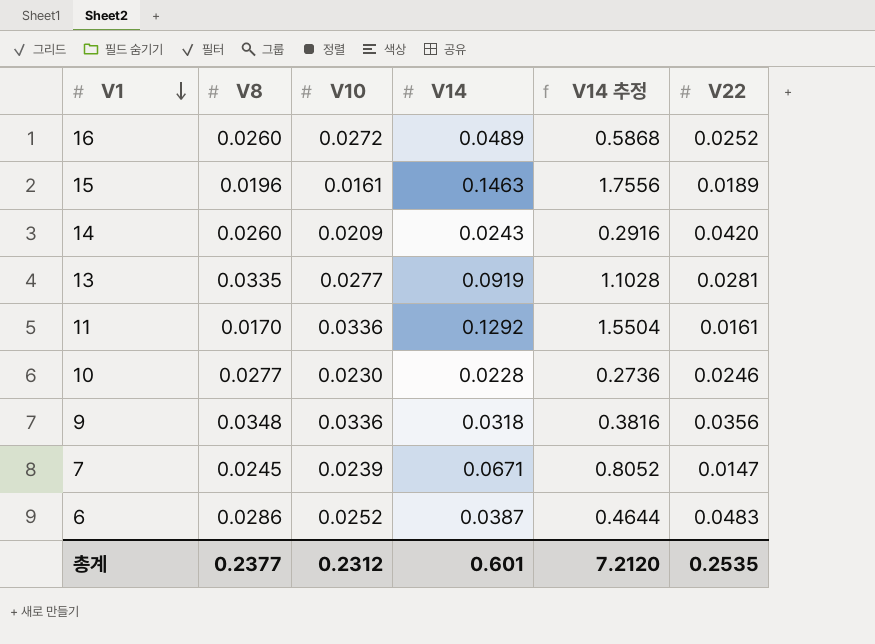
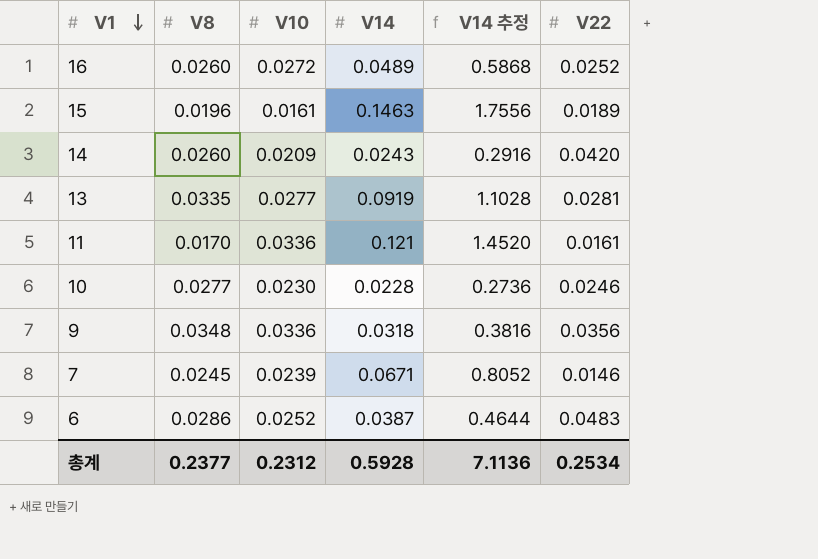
11 | V14: 0.1292 -> 0.121
11 | V14 추정: 1.5504 -> 1.4520
7 | V22: 0.0147 -> 0.0146
총계 | V14: 0.601 -> 0.5928
총계 | V14 추정: 7.2120 -> 7.1136
총계 | V22: 0.2535 -> 0.2534

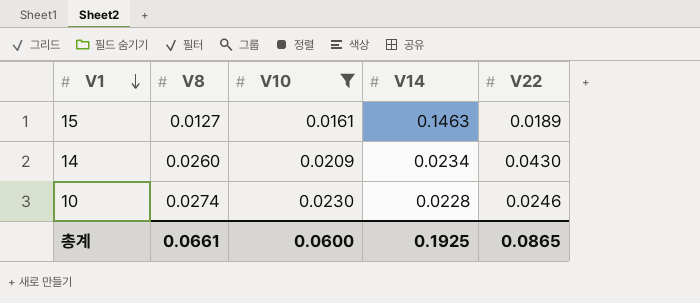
filter: none -> V10 <= 0.0230
column V14 추정 | formula: [V14] * 12 -> none
15 | V8: 0.0196 -> 0.0127
14 | V14: 0.0243 -> 0.0234
14 | V22: 0.0420 -> 0.0430
10 | V8: 0.0277 -> 0.0274
총계 | V8: 0.2377 -> 0.0661
총계 | V10: 0.2312 -> 0.0600
총계 | V14: 0.5928 -> 0.1925
총계 | V22: 0.2534 -> 0.0865

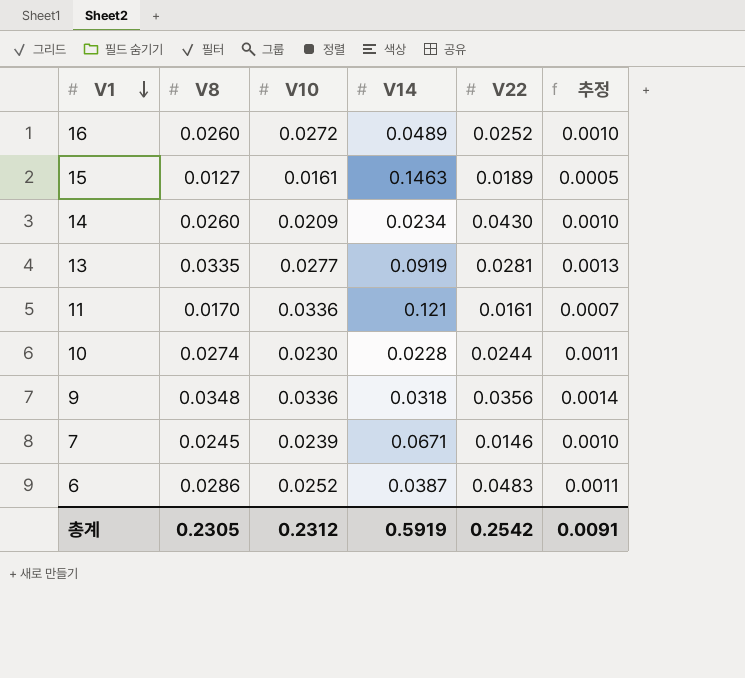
filter: V10 <= 0.0230 -> none
column 추정 | formula: none -> [V8] * 0.04
10 | V22: 0.0246 -> 0.0244
총계 | V8: 0.0661 -> 0.2305
총계 | V10: 0.0600 -> 0.2312
총계 | V14: 0.1925 -> 0.5919
총계 | V22: 0.0865 -> 0.2542

